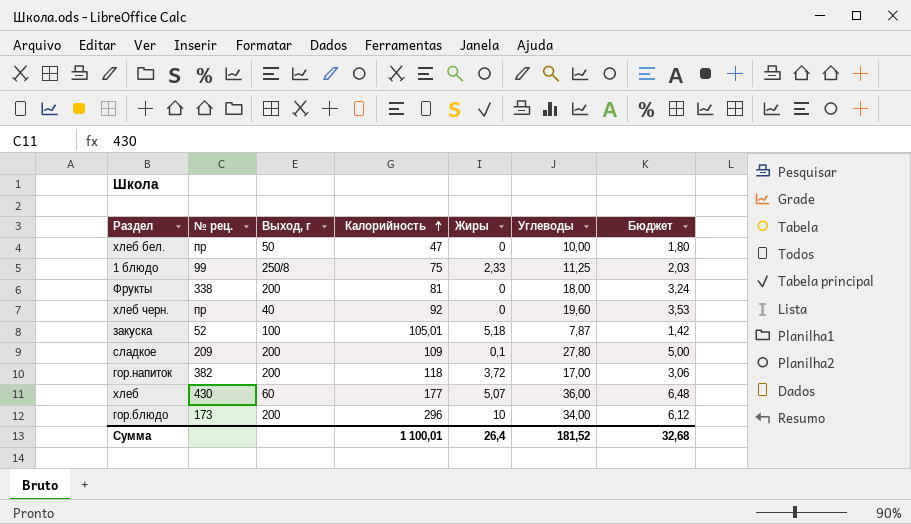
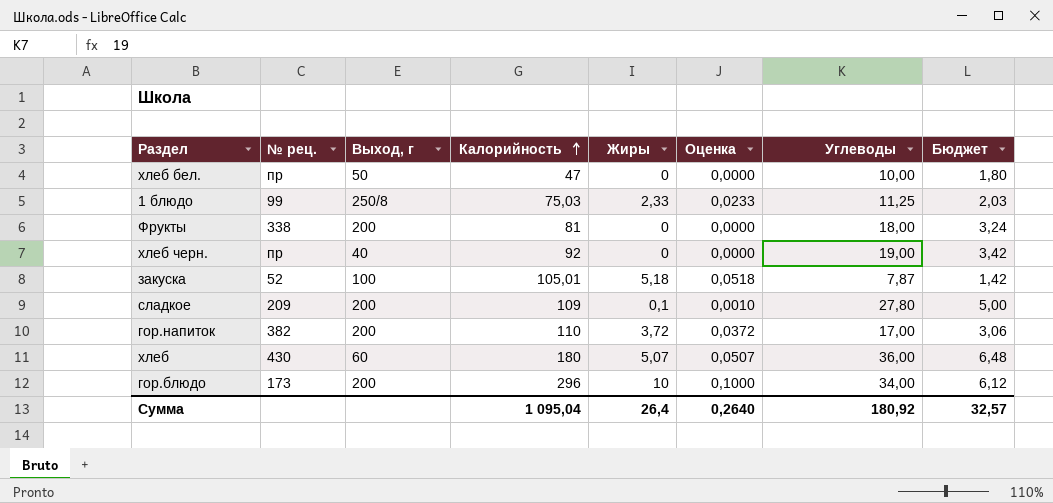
column Оценка | formula: none -> [Жиры] * 0,01
1 блюдо | Калорийность: 75 -> 75,03
хлеб черн. | Углеводы: 19,60 -> 19,00
хлеб черн. | Бюджет: 3,53 -> 3,42
гор.напиток | Калорийность: 118 -> 110
хлеб | Калорийность: 177 -> 180
Сумма | Калорийность: 1 100,01 -> 1 095,04
Сумма | Углеводы: 181,52 -> 180,92
Сумма | Бюджет: 32,68 -> 32,57

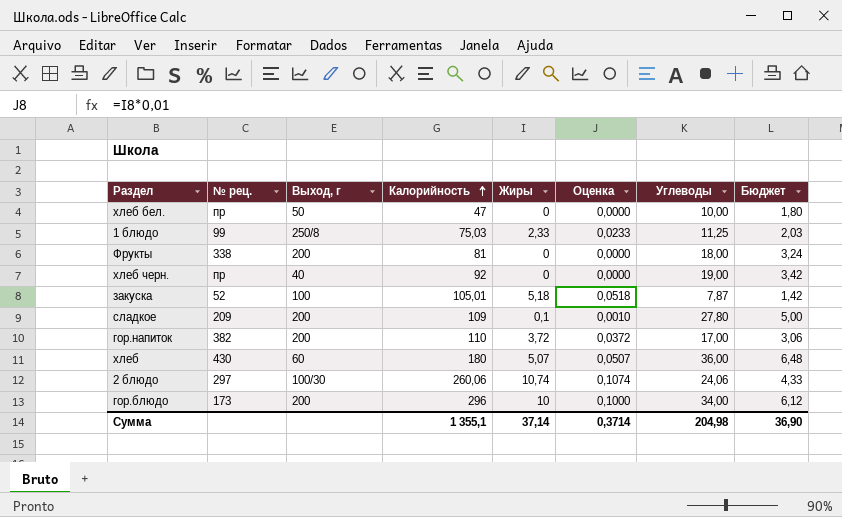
row 2 блюдо: none -> 297 | 100/30 | 260,06 | 10,74 | 0,1074 | 24,06 | 4,33
Сумма | Калорийность: 1 095,04 -> 1 355,1
Сумма | Жиры: 26,4 -> 37,14
Сумма | Оценка: 0,2640 -> 0,3714
Сумма | Углеводы: 180,92 -> 204,98
Сумма | Бюджет: 32,57 -> 36,90

